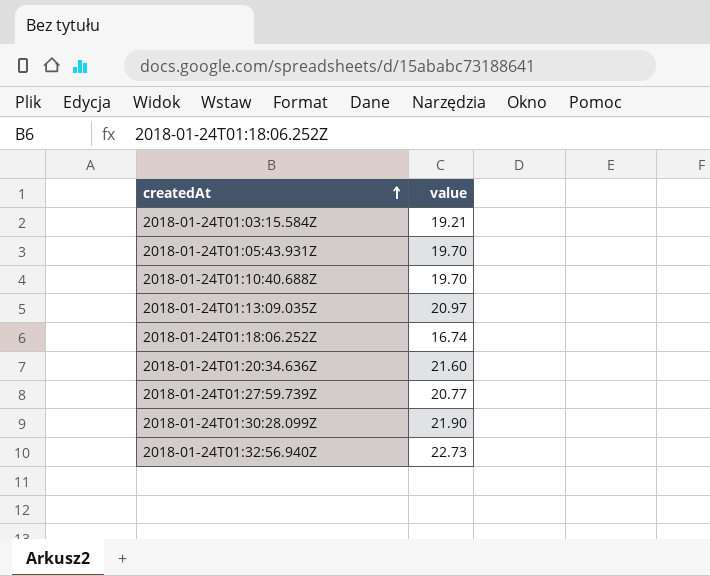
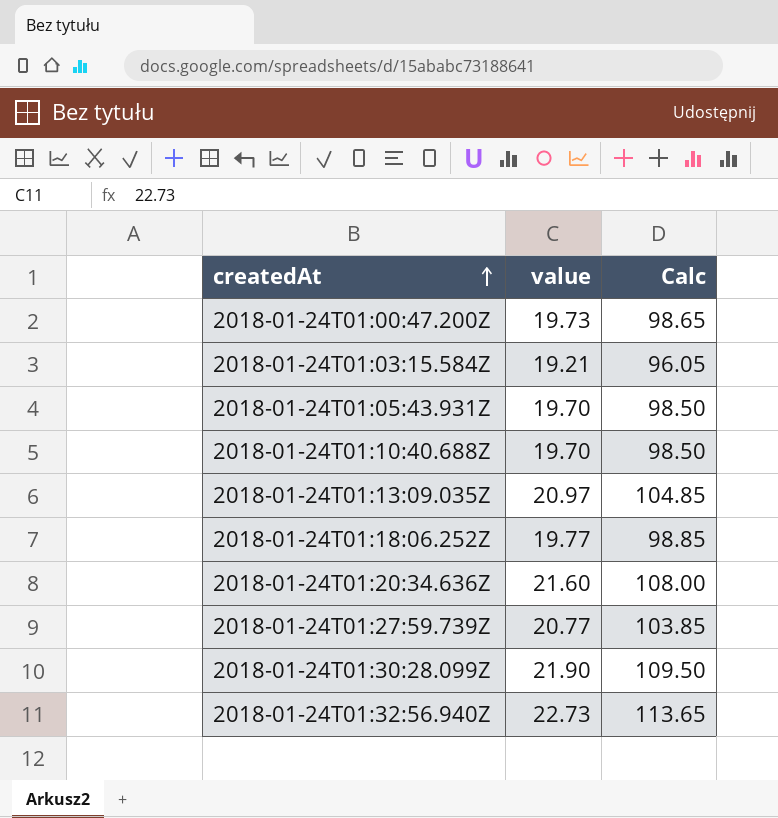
column Calc | formula: none -> [value] * 5
row 2018-01-24T01:00:47.200Z: none -> 19.73 | 98.65
2018-01-24T01:18:06.252Z | value: 16.74 -> 19.77

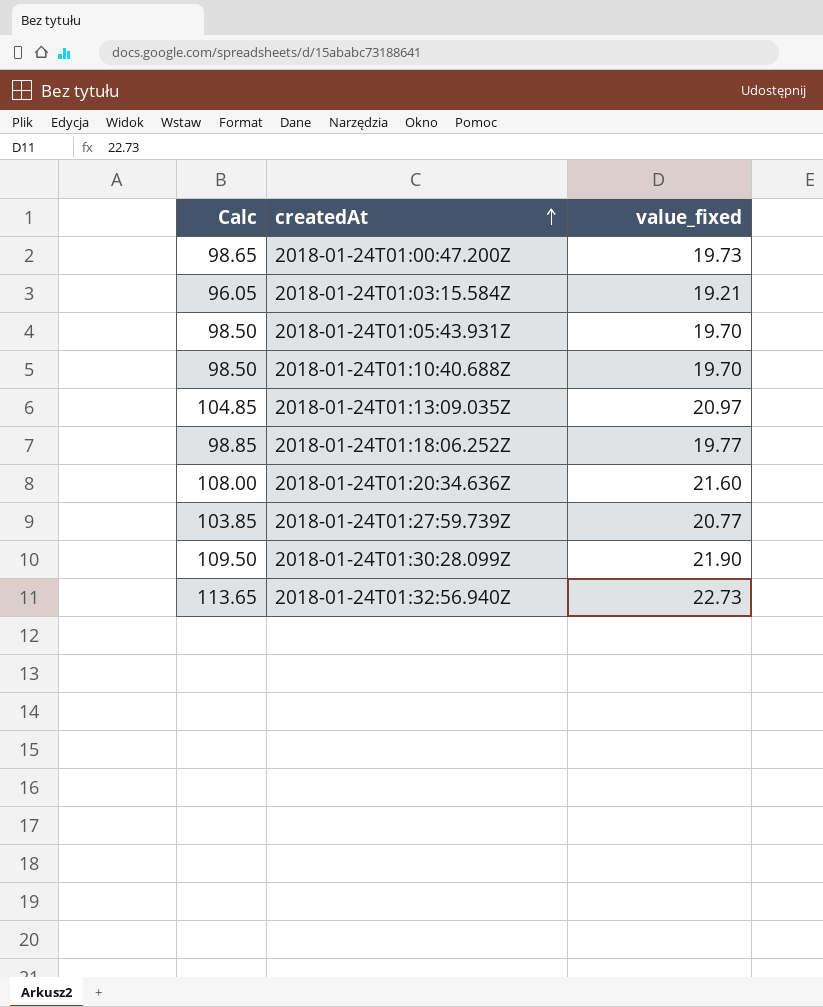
column Calc | position: 3 -> 1
column name: value -> value_fixed

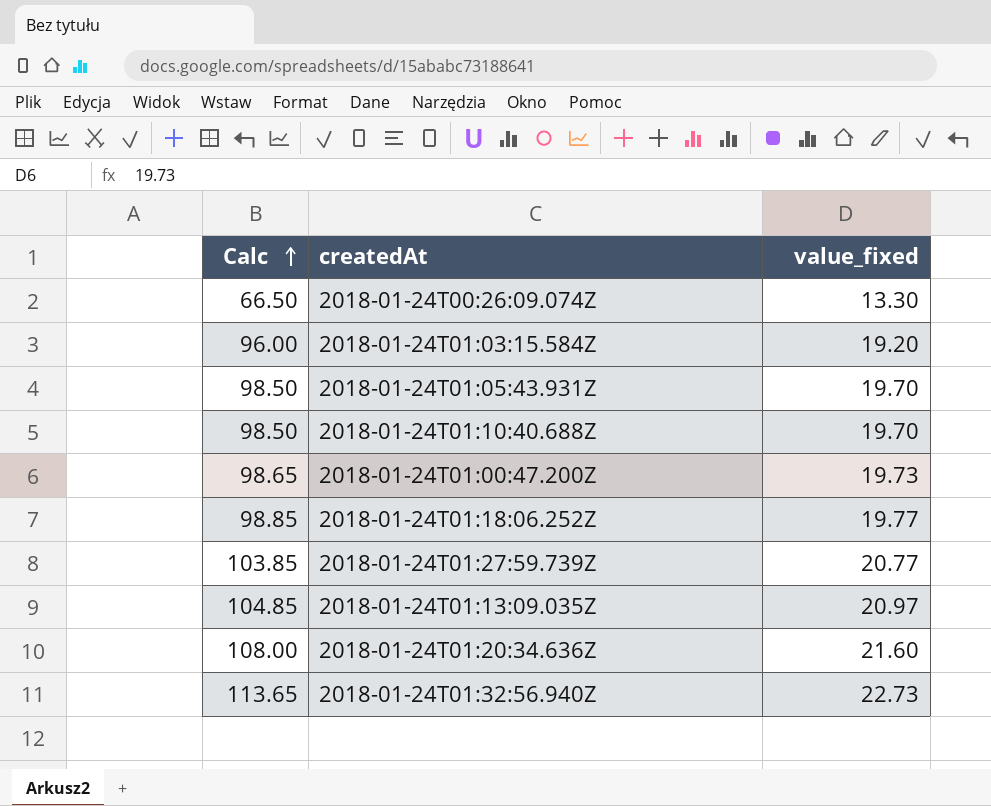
row order: createdAt ascending -> Calc ascending
row 2018-01-24T01:30:28.099Z: 109.50 | 21.90 -> none
row 2018-01-24T00:26:09.074Z: none -> 66.50 | 13.30
2018-01-24T01:03:15.584Z | Calc: 96.05 -> 96.00
2018-01-24T01:03:15.584Z | value_fixed: 19.21 -> 19.20

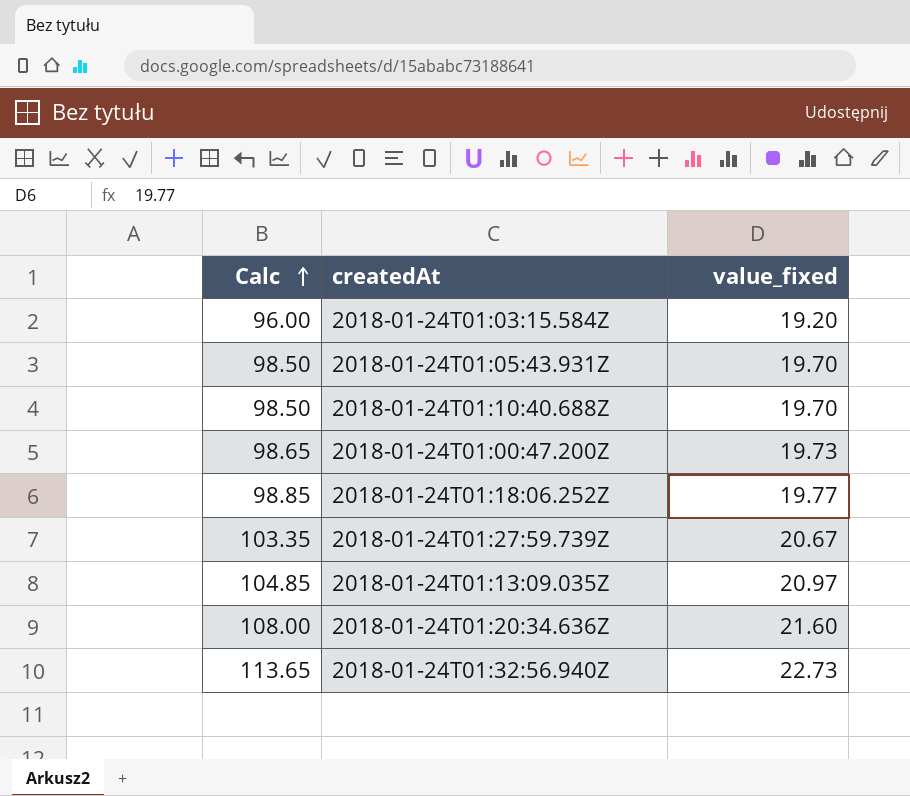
row 2018-01-24T00:26:09.074Z: 66.50 | 13.30 -> none
2018-01-24T01:27:59.739Z | Calc: 103.85 -> 103.35
2018-01-24T01:27:59.739Z | value_fixed: 20.77 -> 20.67

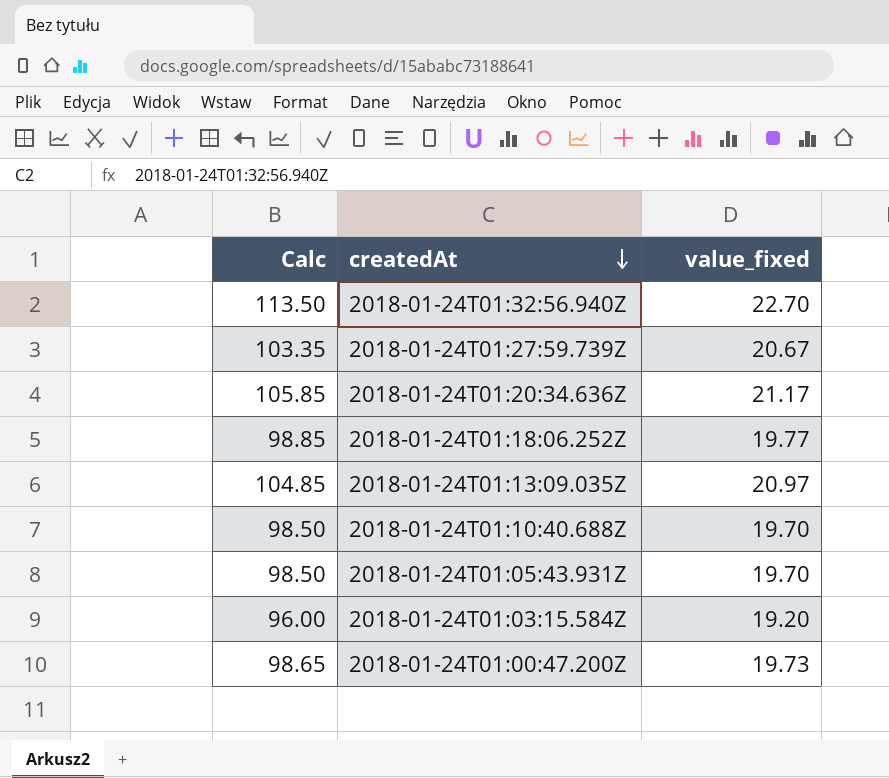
row order: Calc ascending -> createdAt descending
2018-01-24T01:32:56.940Z | Calc: 113.65 -> 113.50
2018-01-24T01:32:56.940Z | value_fixed: 22.73 -> 22.70
2018-01-24T01:20:34.636Z | Calc: 108.00 -> 105.85
2018-01-24T01:20:34.636Z | value_fixed: 21.60 -> 21.17

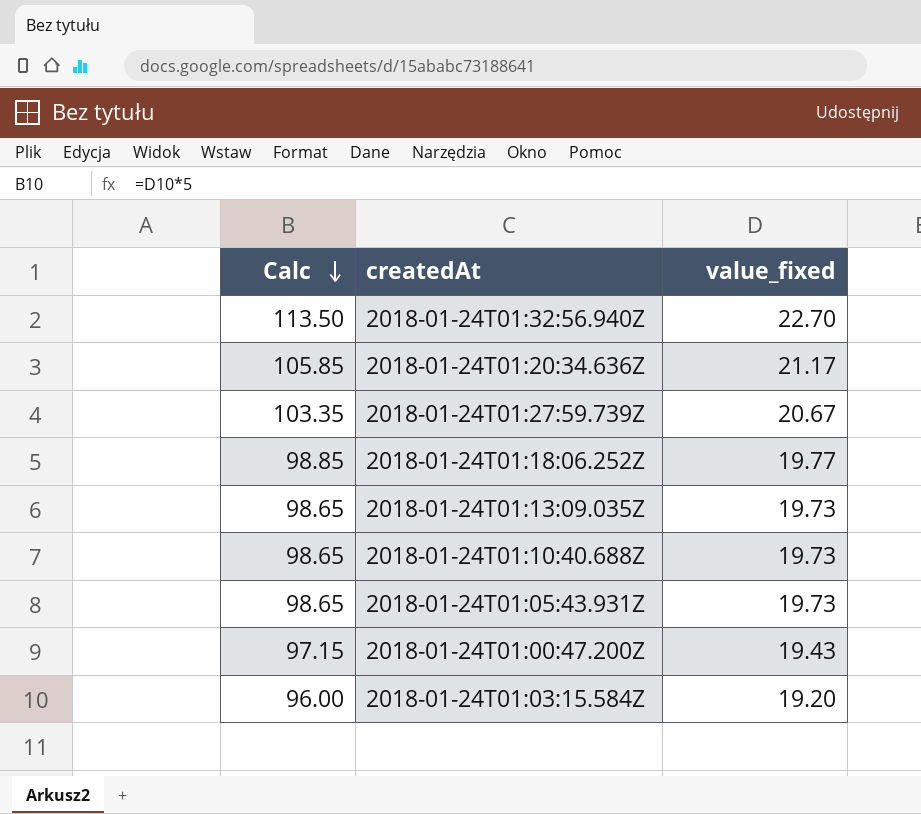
row order: createdAt descending -> Calc descending
2018-01-24T01:13:09.035Z | Calc: 104.85 -> 98.65
2018-01-24T01:13:09.035Z | value_fixed: 20.97 -> 19.73
2018-01-24T01:10:40.688Z | Calc: 98.50 -> 98.65
2018-01-24T01:10:40.688Z | value_fixed: 19.70 -> 19.73
2018-01-24T01:05:43.931Z | Calc: 98.50 -> 98.65
2018-01-24T01:05:43.931Z | value_fixed: 19.70 -> 19.73
2018-01-24T01:00:47.200Z | Calc: 98.65 -> 97.15
2018-01-24T01:00:47.200Z | value_fixed: 19.73 -> 19.43

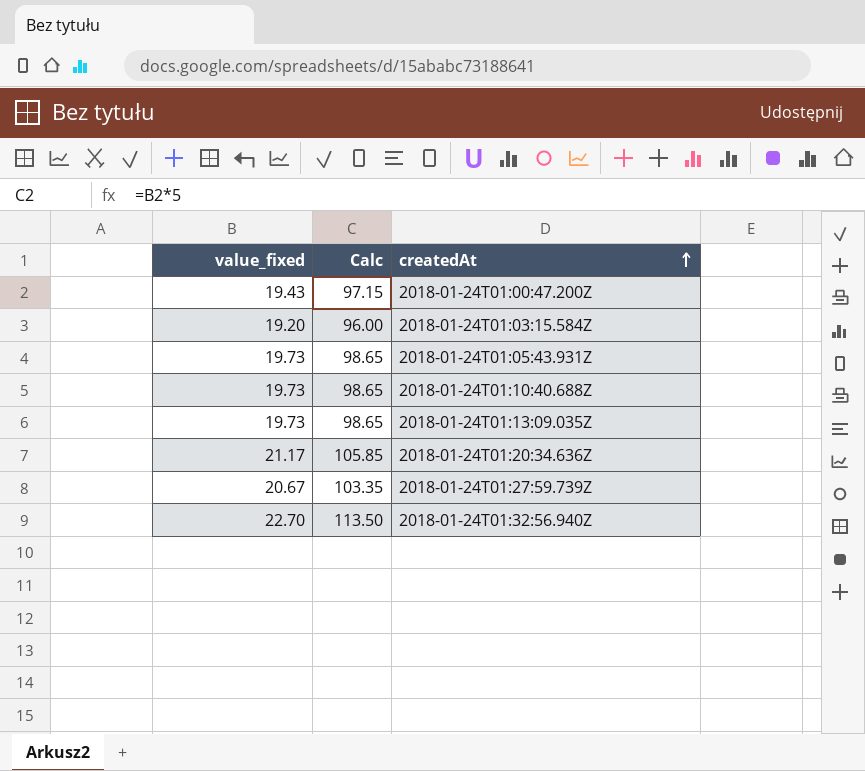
row order: Calc descending -> createdAt ascending
column value_fixed | position: 3 -> 1
row 2018-01-24T01:18:06.252Z: 98.85 | 19.77 -> none

